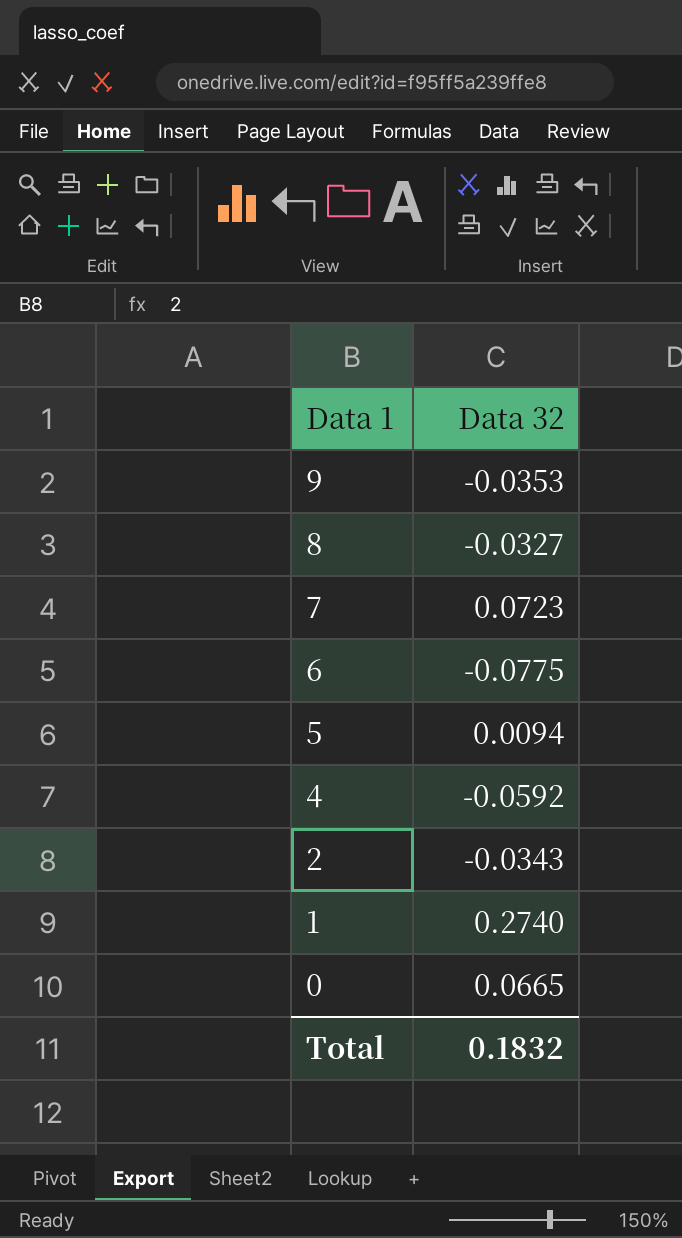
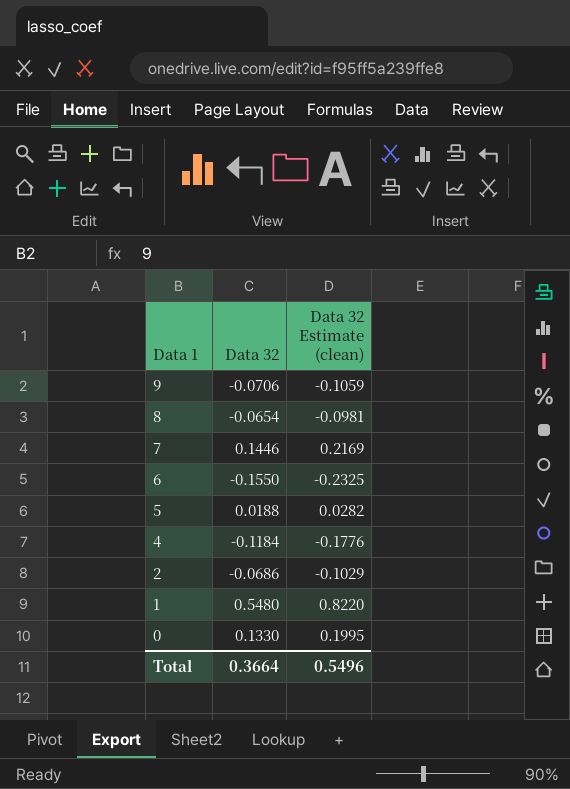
column Data 32 Estimate (clean) | formula: none -> [Data 32] * 1.5
9 | Data 32: -0.0353 -> -0.0706
8 | Data 32: -0.0327 -> -0.0654
7 | Data 32: 0.0723 -> 0.1446
6 | Data 32: -0.0775 -> -0.1550
5 | Data 32: 0.0094 -> 0.0188
4 | Data 32: -0.0592 -> -0.1184
2 | Data 32: -0.0343 -> -0.0686
1 | Data 32: 0.2740 -> 0.5480
0 | Data 32: 0.0665 -> 0.1330
Total | Data 32: 0.1832 -> 0.3664

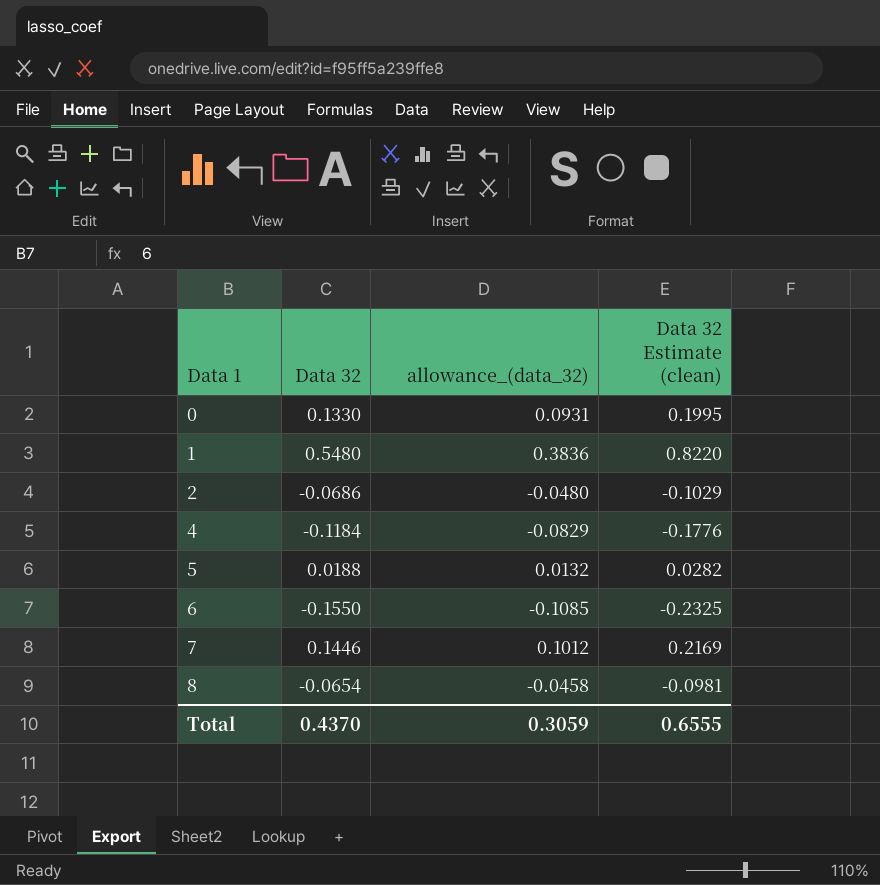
row order: Data 1 descending -> Data 1 ascending
column allowance_(data_32) | formula: none -> [Data 32] * 0.7
row 9: -0.0706 | -0.1059 -> none
Total | Data 32: 0.3664 -> 0.4370
Total | Data 32 Estimate (clean): 0.5496 -> 0.6555

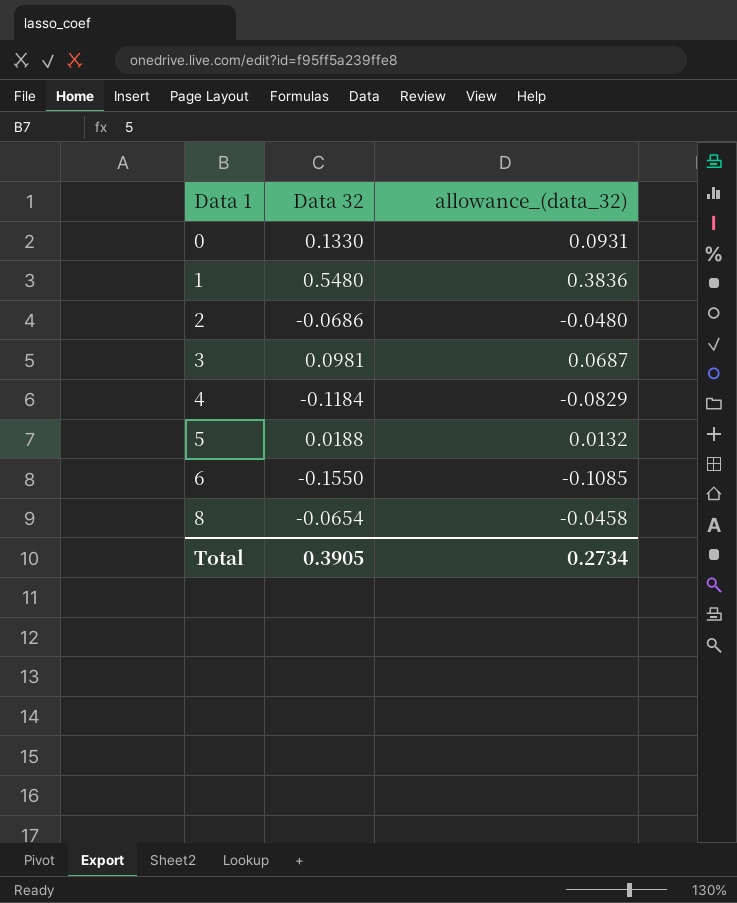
column Data 32 Estimate (clean) | formula: [Data 32] * 1.5 -> none
row 7: 0.1446 | 0.1012 | 0.2169 -> none
row 3: none -> 0.0981 | 0.0687
Total | Data 32: 0.4370 -> 0.3905
Total | allowance_(data_32): 0.3059 -> 0.2734

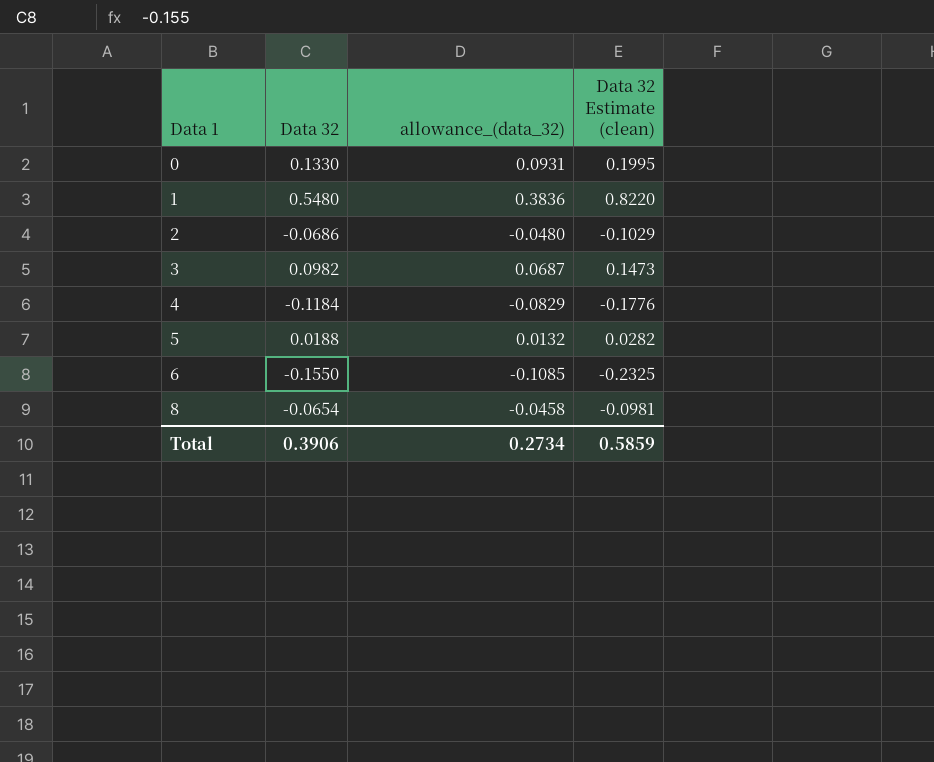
column Data 32 Estimate (clean) | formula: none -> [Data 32] * 1.5
3 | Data 32: 0.0981 -> 0.0982
Total | Data 32: 0.3905 -> 0.3906

